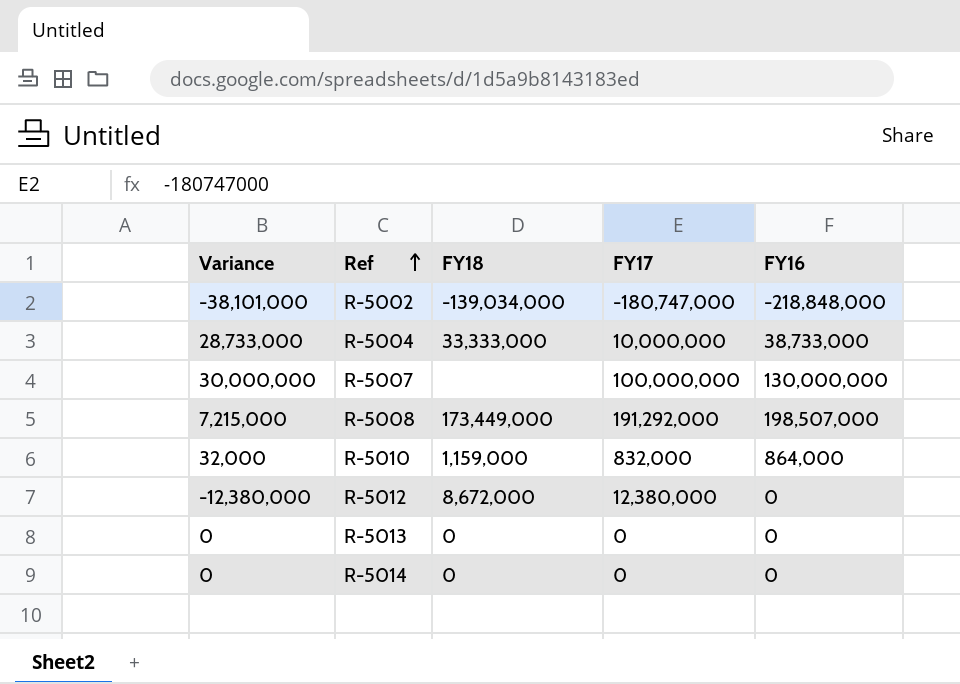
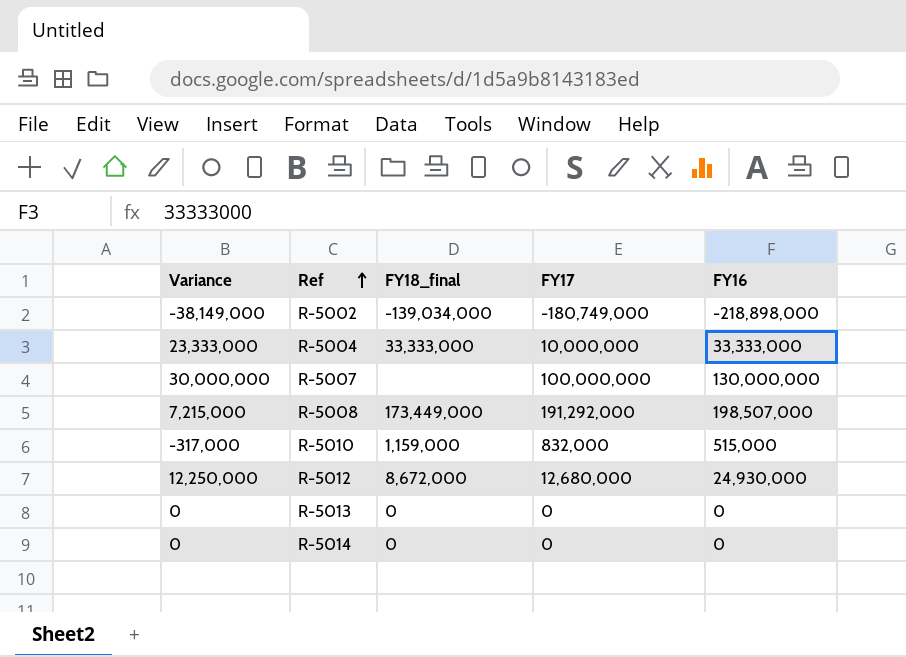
column name: FY18 -> FY18_final
R-5002 | Variance: -38,101,000 -> -38,149,000
R-5002 | FY17: -180,747,000 -> -180,749,000
R-5002 | FY16: -218,848,000 -> -218,898,000
R-5004 | Variance: 28,733,000 -> 23,333,000
R-5004 | FY16: 38,733,000 -> 33,333,000
R-5010 | Variance: 32,000 -> -317,000
R-5010 | FY16: 864,000 -> 515,000
R-5012 | Variance: -12,380,000 -> 12,250,000
R-5012 | FY17: 12,380,000 -> 12,680,000
R-5012 | FY16: 0 -> 24,930,000

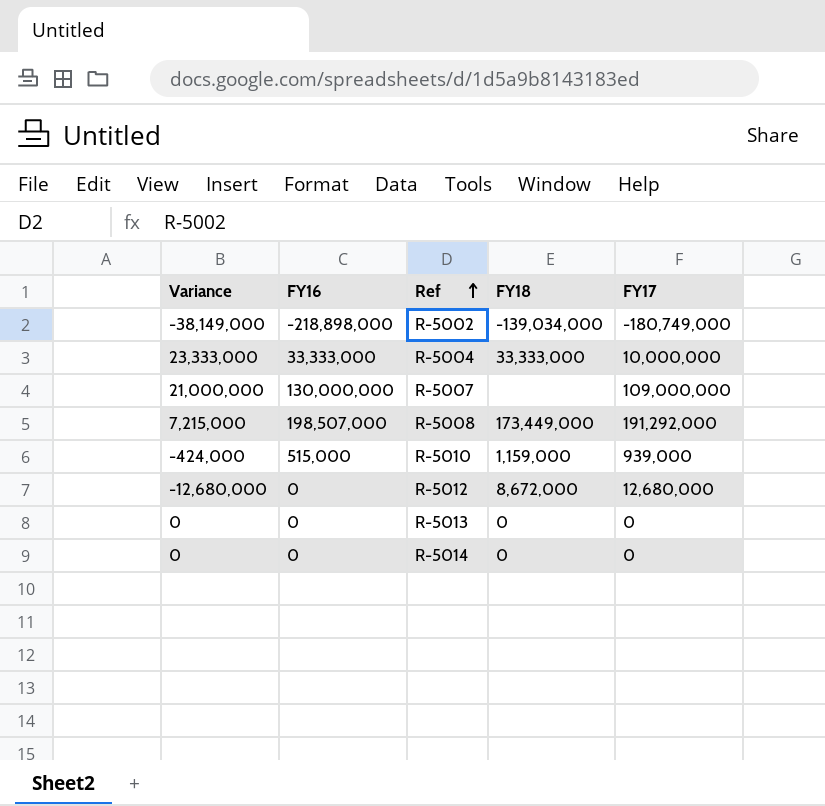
column FY16 | position: 5 -> 2
column name: FY18_final -> FY18
R-5007 | Variance: 30,000,000 -> 21,000,000
R-5007 | FY17: 100,000,000 -> 109,000,000
R-5010 | Variance: -317,000 -> -424,000
R-5010 | FY17: 832,000 -> 939,000
R-5012 | Variance: 12,250,000 -> -12,680,000
R-5012 | FY16: 24,930,000 -> 0

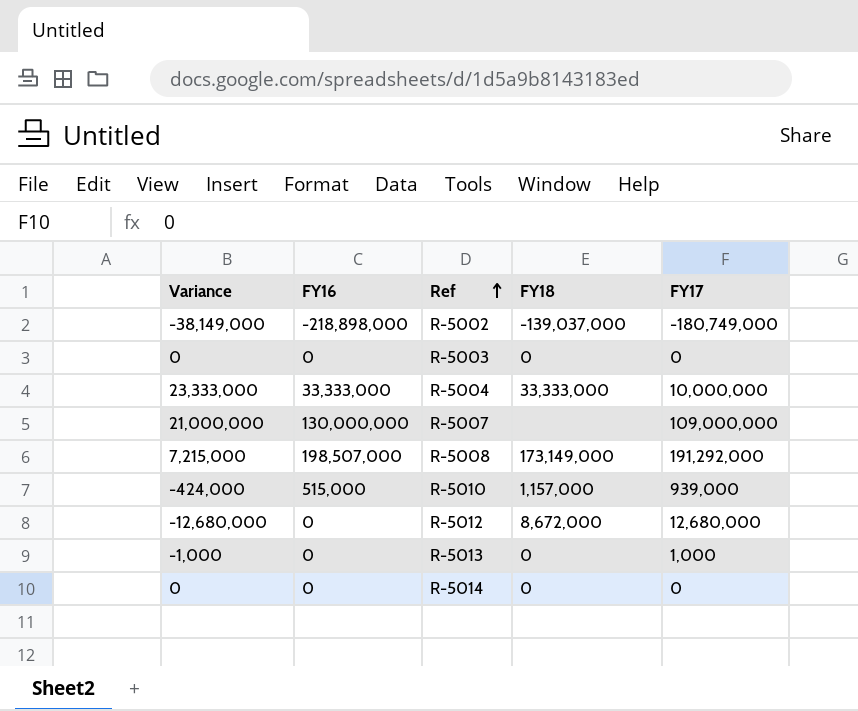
R-5002 | FY18: -139,034,000 -> -139,037,000
row R-5003: none -> 0 | 0 | 0 | 0
R-5008 | FY18: 173,449,000 -> 173,149,000
R-5010 | FY18: 1,159,000 -> 1,157,000
R-5013 | Variance: 0 -> -1,000
R-5013 | FY17: 0 -> 1,000

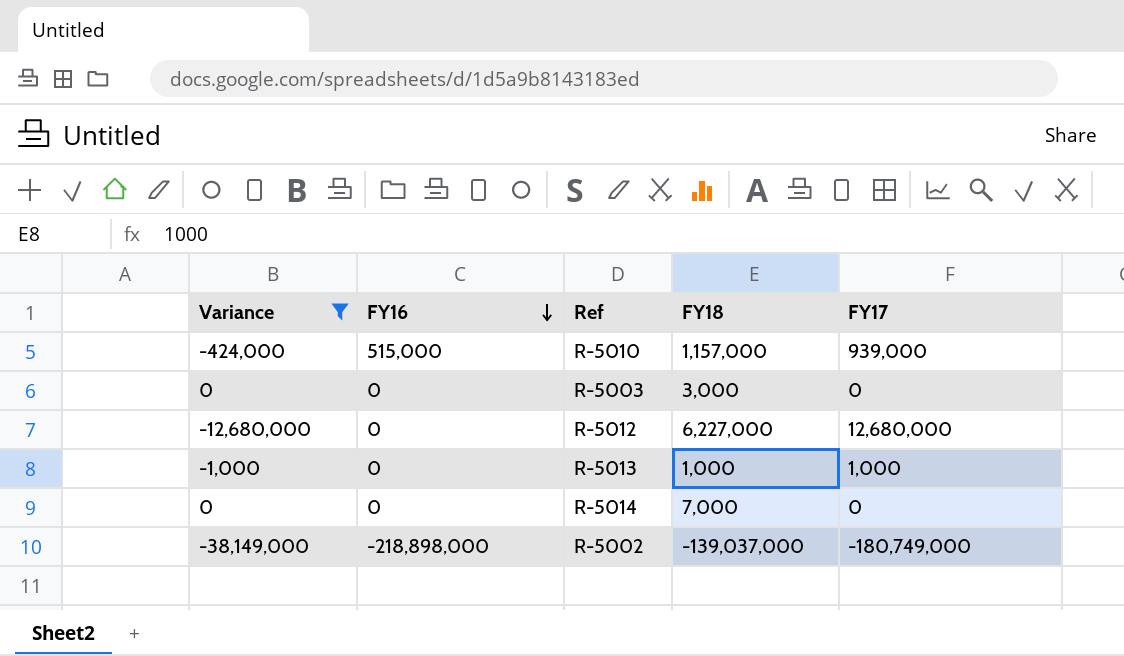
filter: none -> Variance <= 0
row order: Ref ascending -> FY16 descending
R-5003 | FY18: 0 -> 3,000
R-5012 | FY18: 8,672,000 -> 6,227,000
R-5013 | FY18: 0 -> 1,000
R-5014 | FY18: 0 -> 7,000

